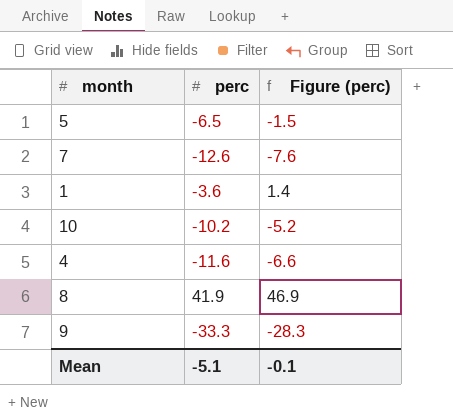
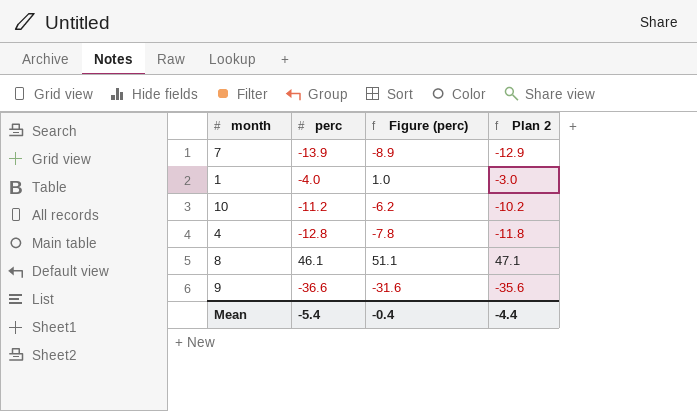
column Plan 2 | formula: none -> [perc] + 1
row 5: -6.5 | -1.5 -> none
7 | perc: -12.6 -> -13.9
7 | Figure (perc): -7.6 -> -8.9
1 | perc: -3.6 -> -4.0
1 | Figure (perc): 1.4 -> 1.0
10 | perc: -10.2 -> -11.2
10 | Figure (perc): -5.2 -> -6.2
4 | perc: -11.6 -> -12.8
4 | Figure (perc): -6.6 -> -7.8
8 | perc: 41.9 -> 46.1
8 | Figure (perc): 46.9 -> 51.1
9 | perc: -33.3 -> -36.6
9 | Figure (perc): -28.3 -> -31.6
Mean | perc: -5.1 -> -5.4
Mean | Figure (perc): -0.1 -> -0.4

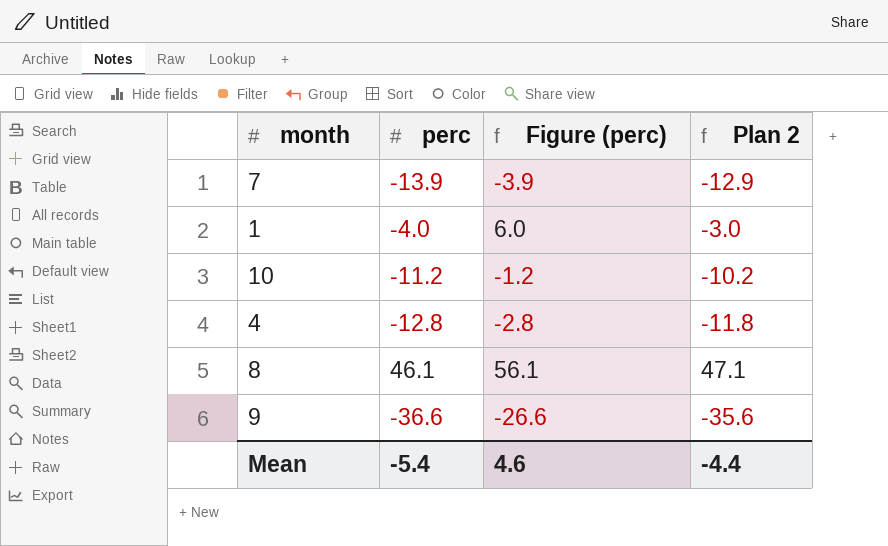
column Figure (perc) | formula: [perc] + 5 -> [perc] + 10
Mean | Figure (perc): -0.4 -> 4.6

